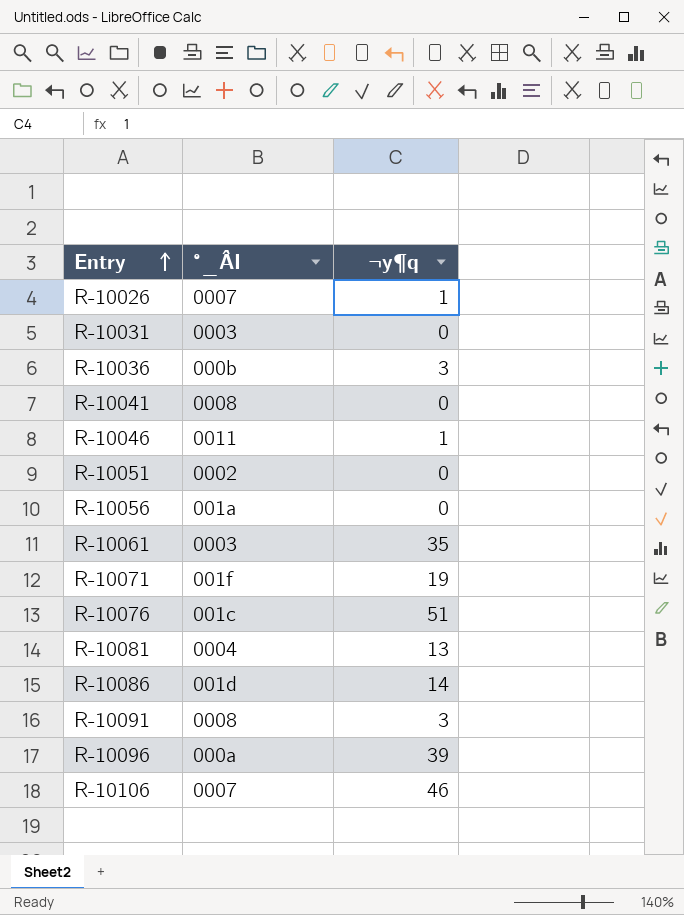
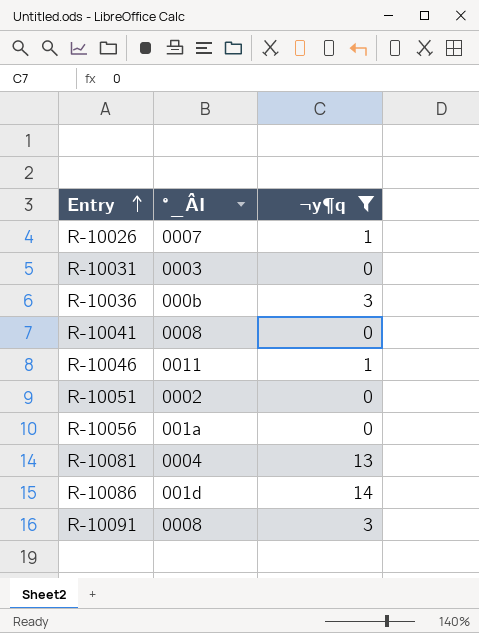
filter: none -> ¬y¶q <= 14

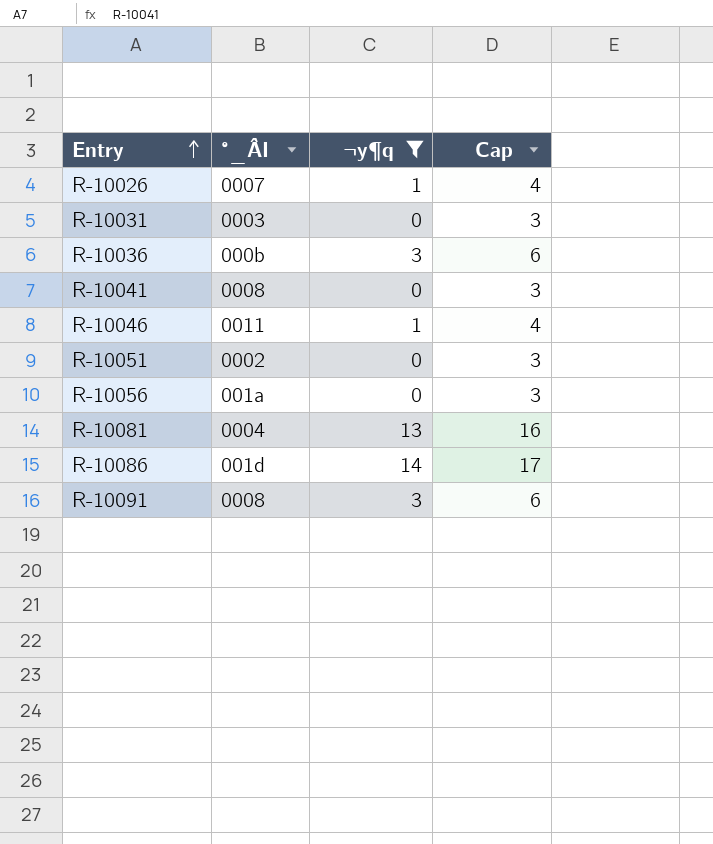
column Cap | formula: none -> [¬y¶q] + 3

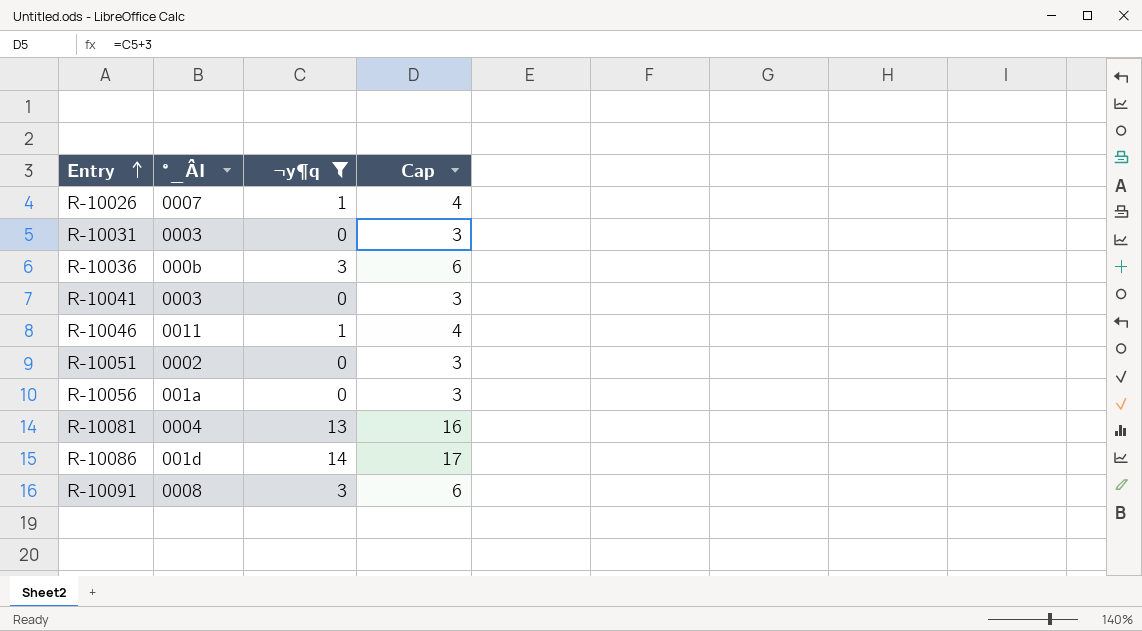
R-10041 | °_ÂI: 0008 -> 0003

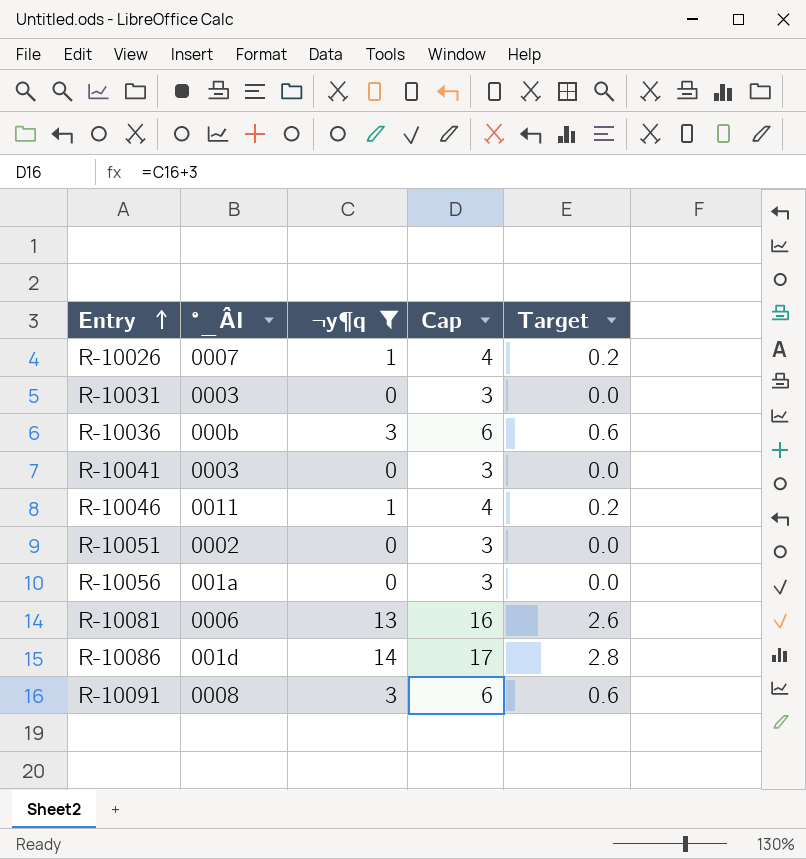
column Target | formula: none -> [¬y¶q] * 0.2
R-10081 | °_ÂI: 0004 -> 0006

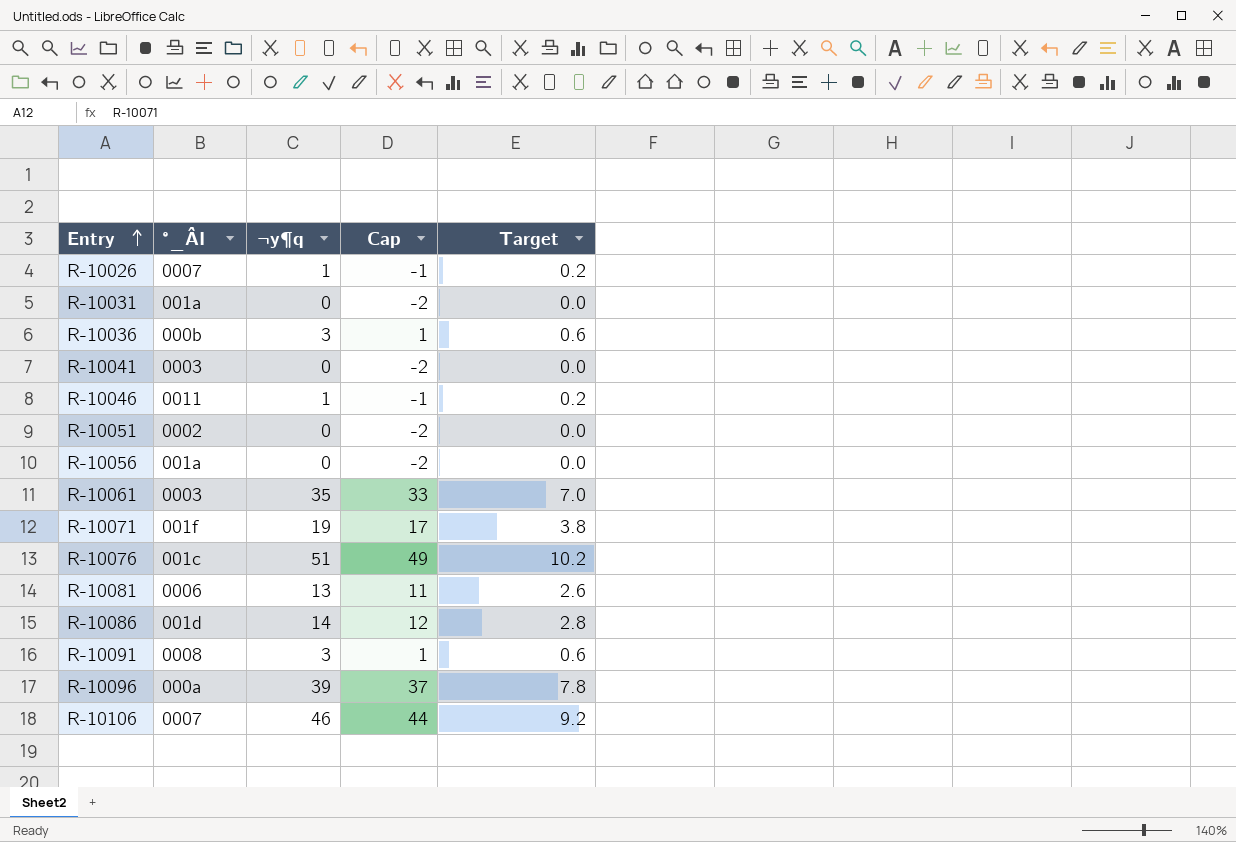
filter: ¬y¶q <= 14 -> none
column Cap | formula: [¬y¶q] + 3 -> [¬y¶q] - 2
R-10031 | °_ÂI: 0003 -> 001a

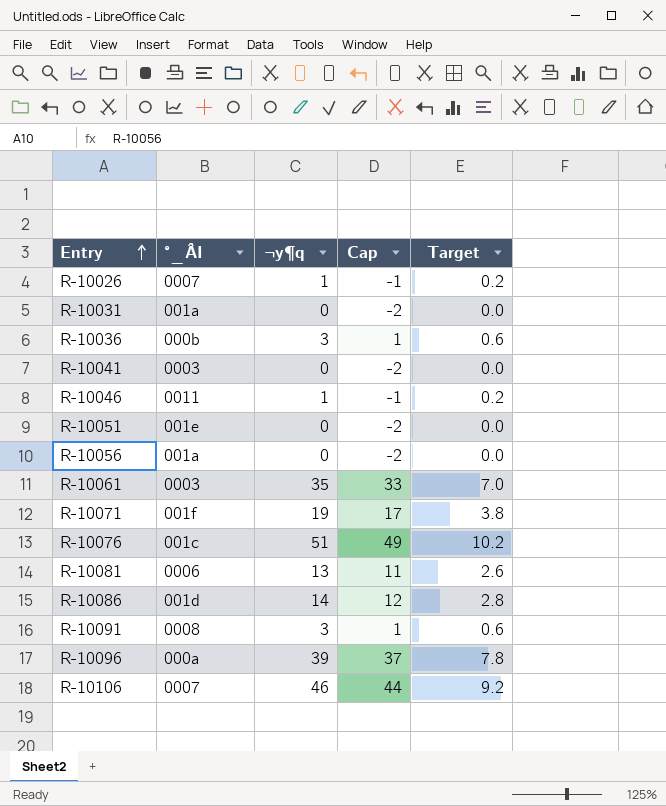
R-10051 | °_ÂI: 0002 -> 001e

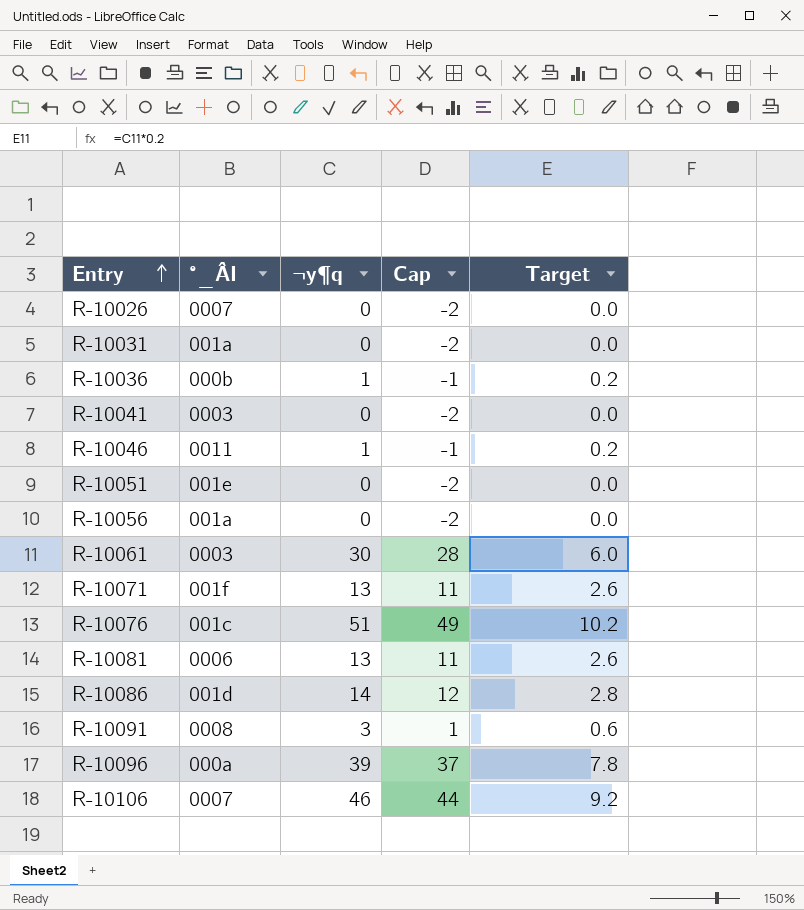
R-10026 | ¬y¶q: 1 -> 0
R-10026 | Cap: -1 -> -2
R-10026 | Target: 0.2 -> 0.0
R-10036 | ¬y¶q: 3 -> 1
R-10036 | Cap: 1 -> -1
R-10036 | Target: 0.6 -> 0.2
R-10061 | ¬y¶q: 35 -> 30
R-10061 | Cap: 33 -> 28
R-10061 | Target: 7.0 -> 6.0
R-10071 | ¬y¶q: 19 -> 13
R-10071 | Cap: 17 -> 11
R-10071 | Target: 3.8 -> 2.6

